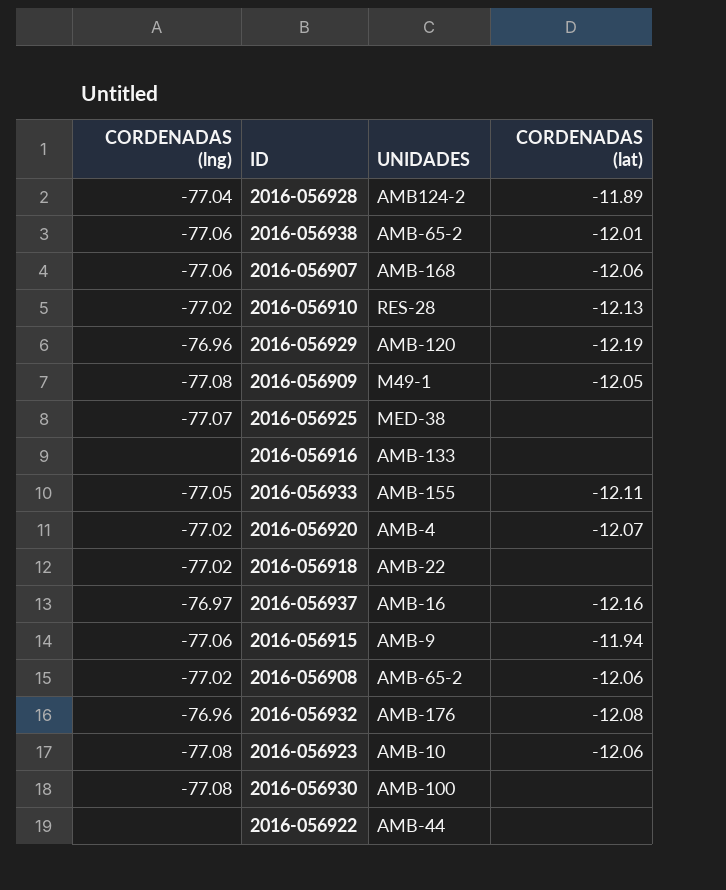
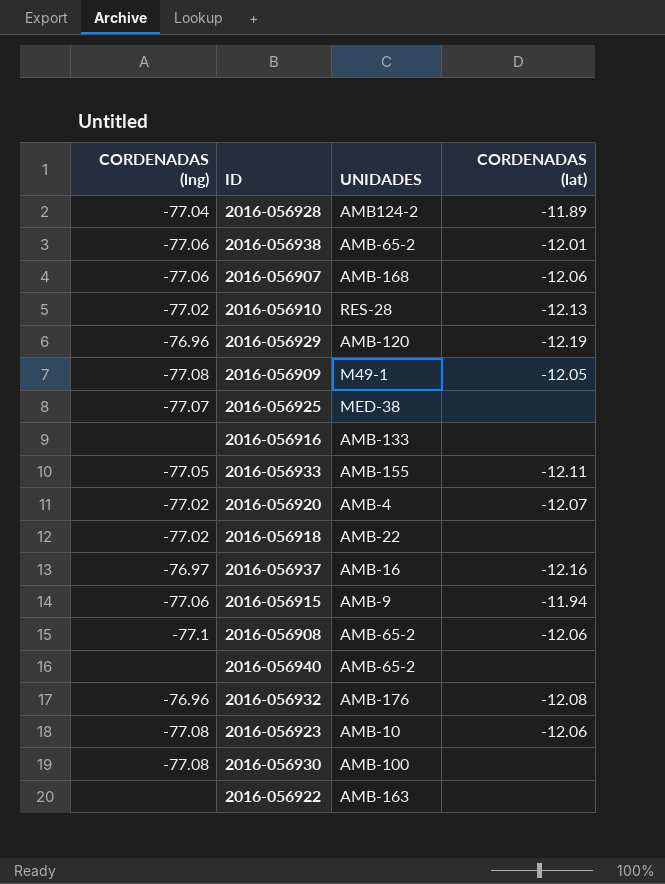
2016-056908 | CORDENADAS (lng): -77.02 -> -77.1
row 2016-056940: none -> none | AMB-65-2 | none
2016-056922 | UNIDADES: AMB-44 -> AMB-163

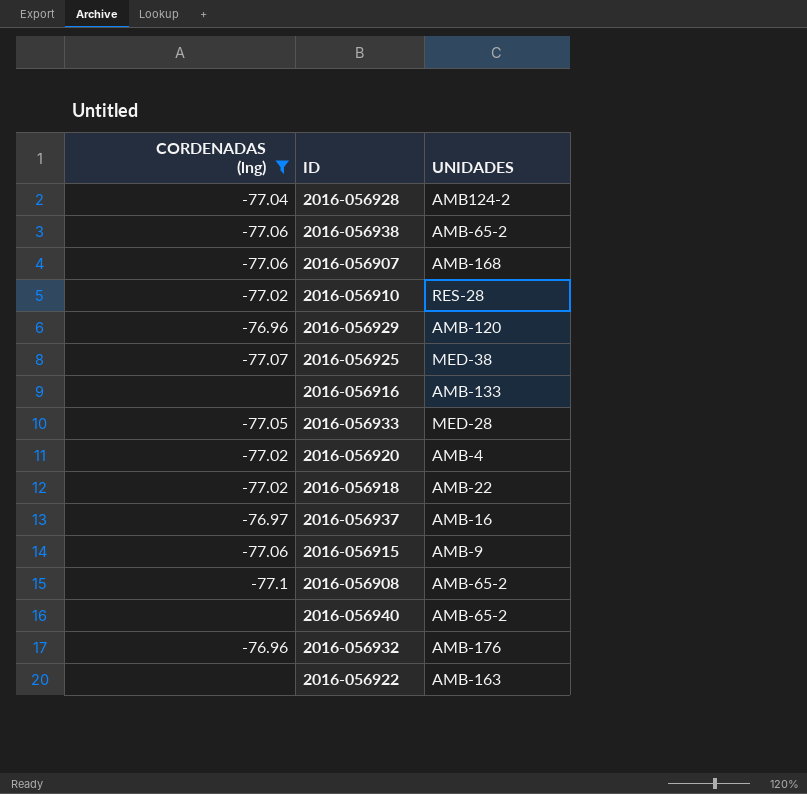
filter: none -> CORDENADAS (lng) != -77.08
column CORDENADAS (lat) | position: 4 -> none
2016-056933 | UNIDADES: AMB-155 -> MED-28

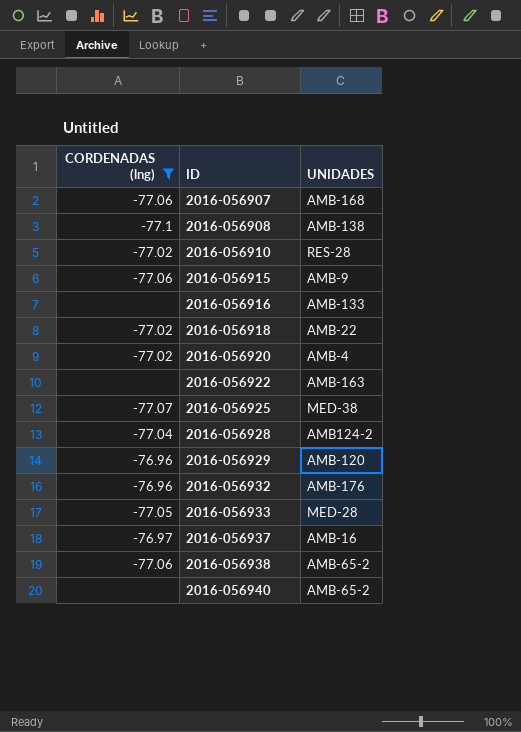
row order: none -> ID ascending
2016-056908 | UNIDADES: AMB-65-2 -> AMB-138

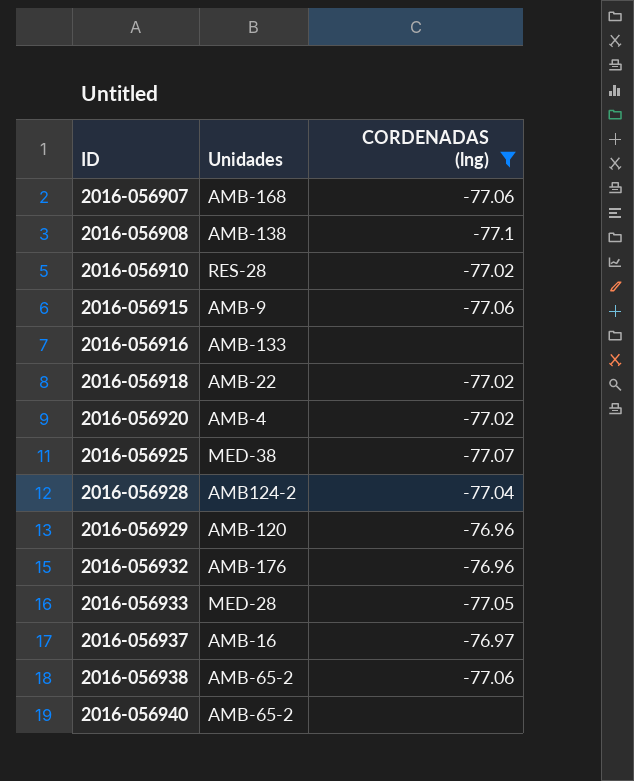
column name: UNIDADES -> Unidades
column CORDENADAS (lng) | position: 1 -> 3
row 2016-056922: none | AMB-163 -> none

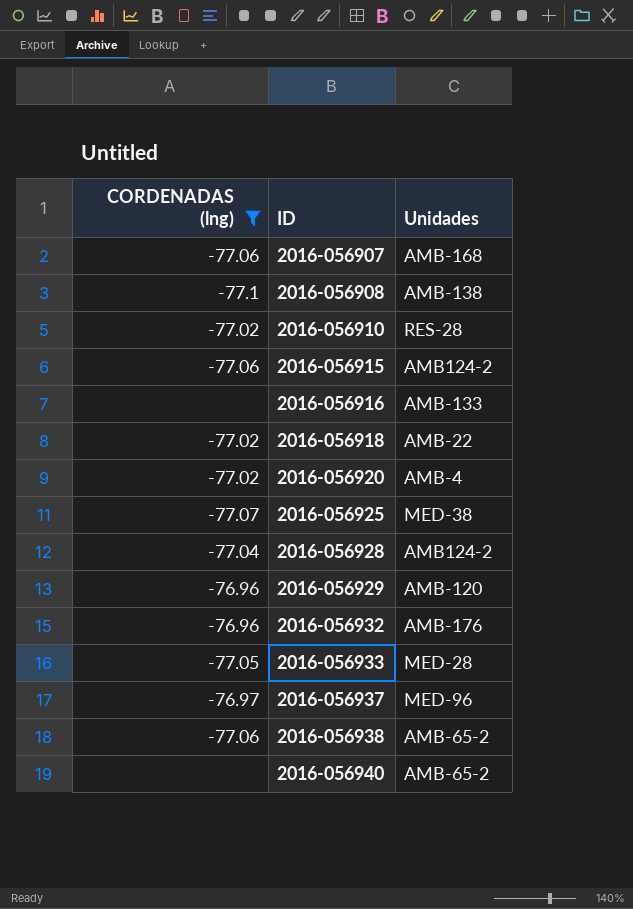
column CORDENADAS (lng) | position: 3 -> 1
2016-056915 | Unidades: AMB-9 -> AMB124-2
2016-056937 | Unidades: AMB-16 -> MED-96

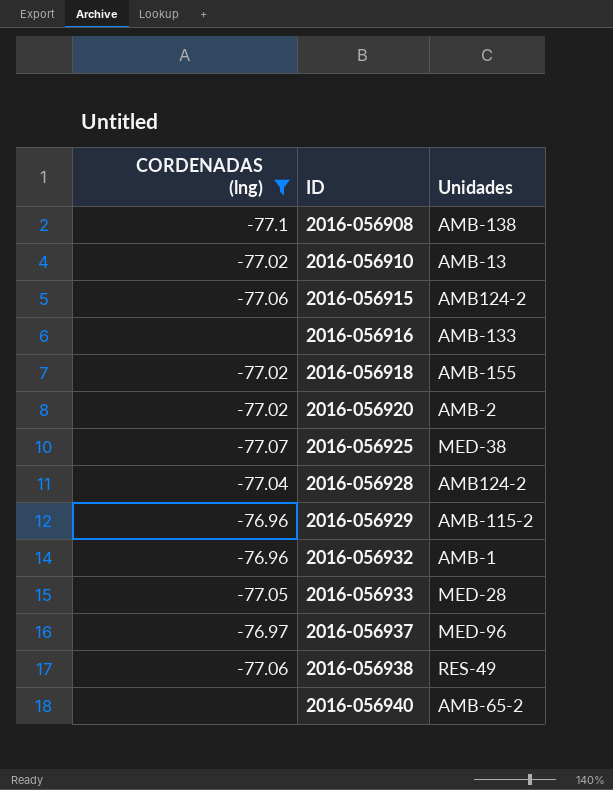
row 2016-056907: -77.06 | AMB-168 -> none
2016-056910 | Unidades: RES-28 -> AMB-13
2016-056918 | Unidades: AMB-22 -> AMB-155
2016-056920 | Unidades: AMB-4 -> AMB-2
2016-056929 | Unidades: AMB-120 -> AMB-115-2
2016-056932 | Unidades: AMB-176 -> AMB-1
2016-056938 | Unidades: AMB-65-2 -> RES-49

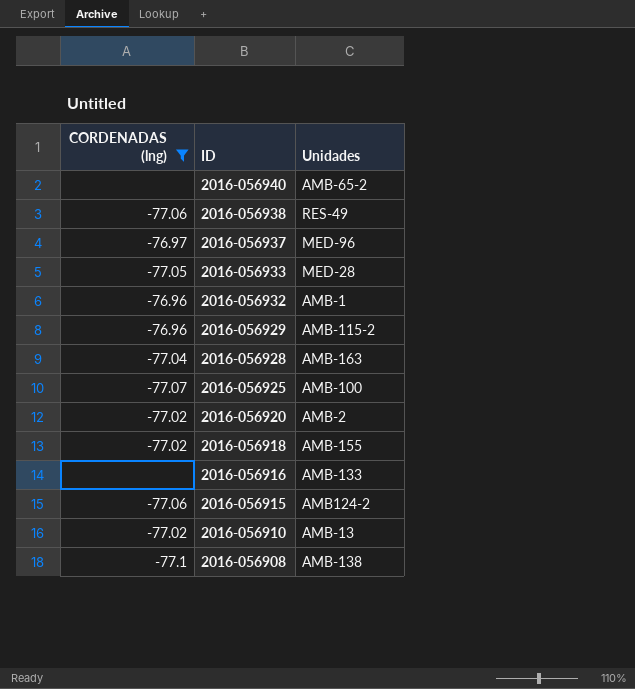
row order: ID ascending -> ID descending
2016-056928 | Unidades: AMB124-2 -> AMB-163
2016-056925 | Unidades: MED-38 -> AMB-100

